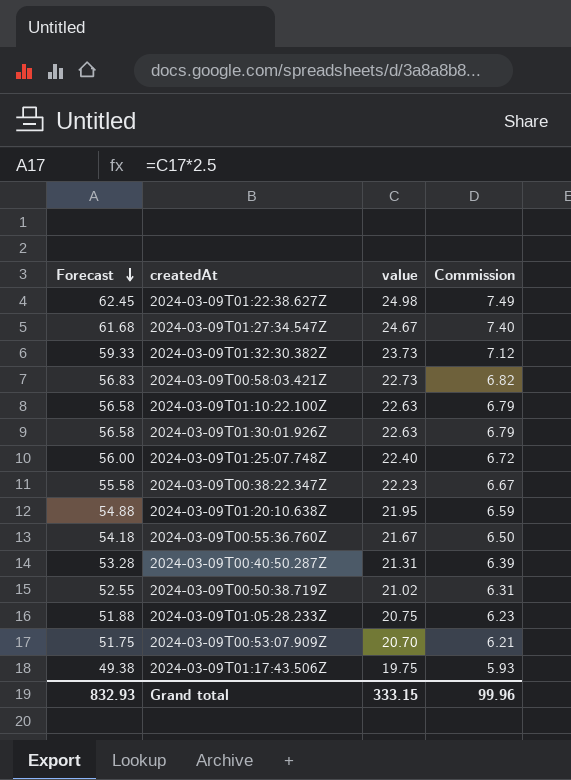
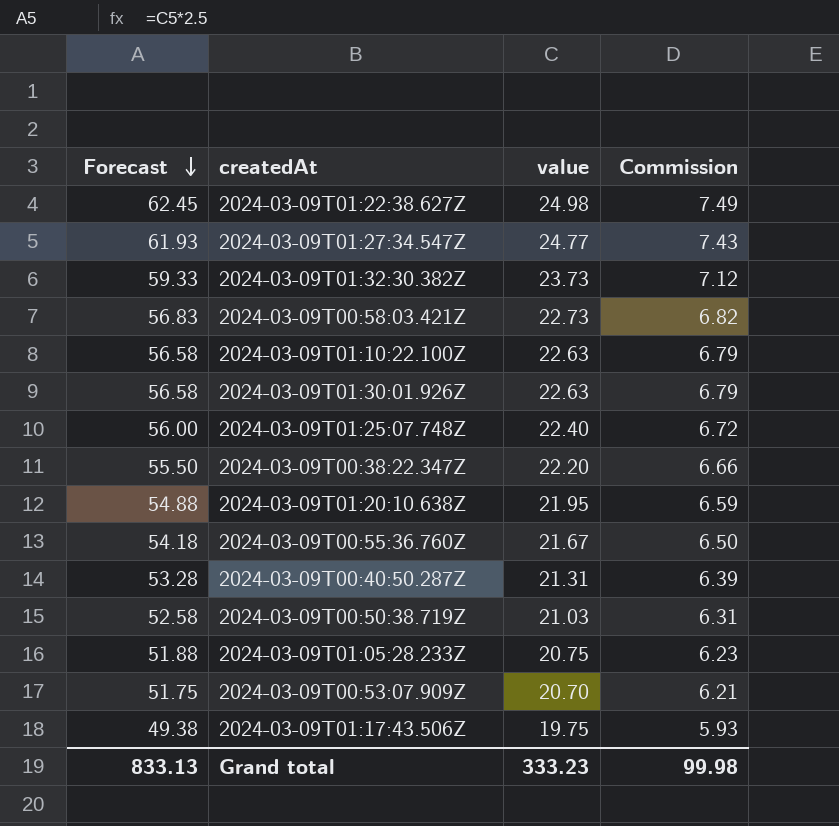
2024-03-09T01:27:34.547Z | Forecast: 61.68 -> 61.93
2024-03-09T01:27:34.547Z | value: 24.67 -> 24.77
2024-03-09T01:27:34.547Z | Commission: 7.40 -> 7.43
2024-03-09T00:38:22.347Z | Forecast: 55.58 -> 55.50
2024-03-09T00:38:22.347Z | value: 22.23 -> 22.20
2024-03-09T00:38:22.347Z | Commission: 6.67 -> 6.66
2024-03-09T00:50:38.719Z | Forecast: 52.55 -> 52.58
2024-03-09T00:50:38.719Z | value: 21.02 -> 21.03
Grand total | Forecast: 832.93 -> 833.13
Grand total | value: 333.15 -> 333.23
Grand total | Commission: 99.96 -> 99.98

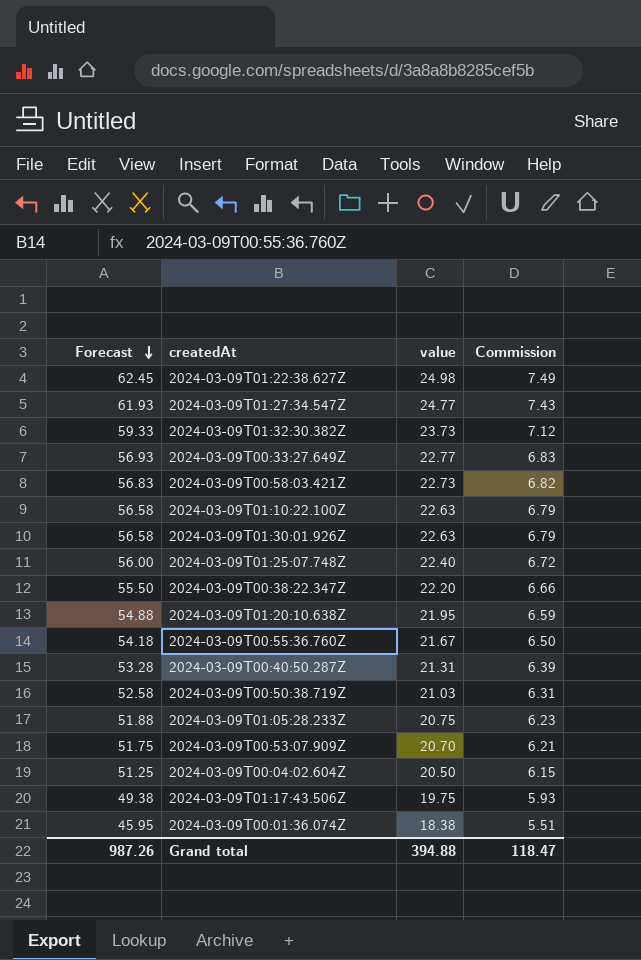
row 2024-03-09T00:33:27.649Z: none -> 56.93 | 22.77 | 6.83
row 2024-03-09T00:04:02.604Z: none -> 51.25 | 20.50 | 6.15
row 2024-03-09T00:01:36.074Z: none -> 45.95 | 18.38 | 5.51
Grand total | Forecast: 833.13 -> 987.26
Grand total | value: 333.23 -> 394.88
Grand total | Commission: 99.98 -> 118.47

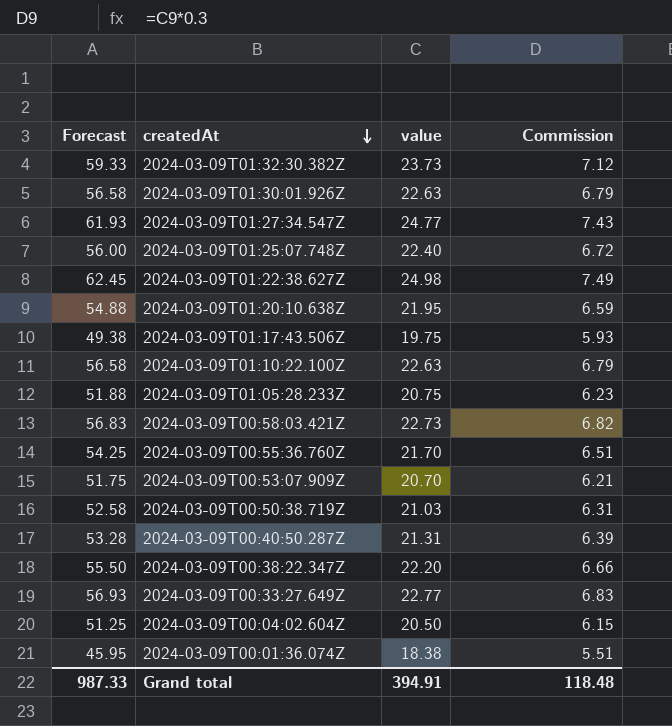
row order: Forecast descending -> createdAt descending
2024-03-09T00:55:36.760Z | Forecast: 54.18 -> 54.25
2024-03-09T00:55:36.760Z | value: 21.67 -> 21.70
2024-03-09T00:55:36.760Z | Commission: 6.50 -> 6.51
Grand total | Forecast: 987.26 -> 987.33
Grand total | value: 394.88 -> 394.91
Grand total | Commission: 118.47 -> 118.48

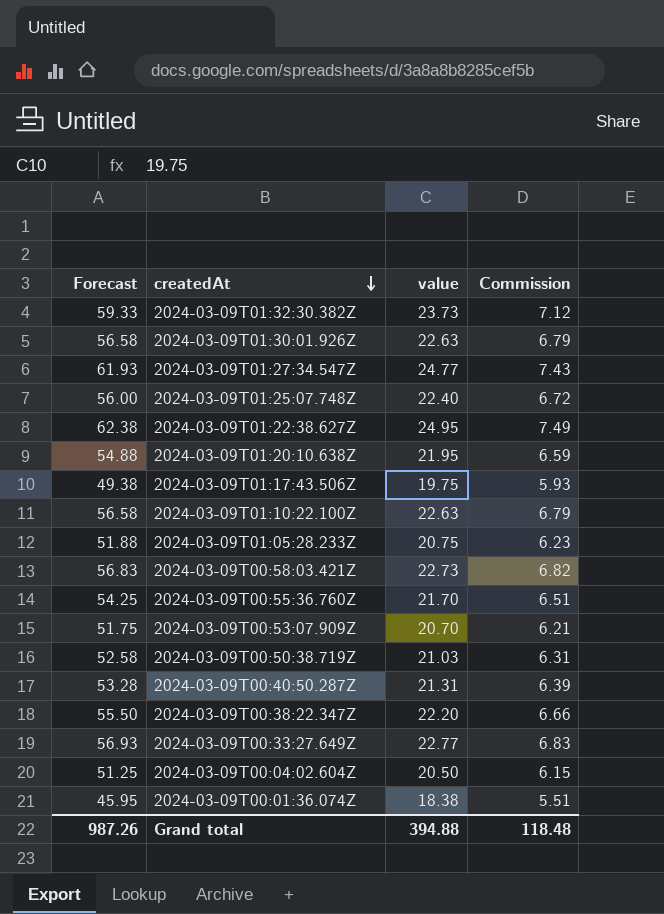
2024-03-09T01:22:38.627Z | Forecast: 62.45 -> 62.38
2024-03-09T01:22:38.627Z | value: 24.98 -> 24.95
Grand total | Forecast: 987.33 -> 987.26
Grand total | value: 394.91 -> 394.88

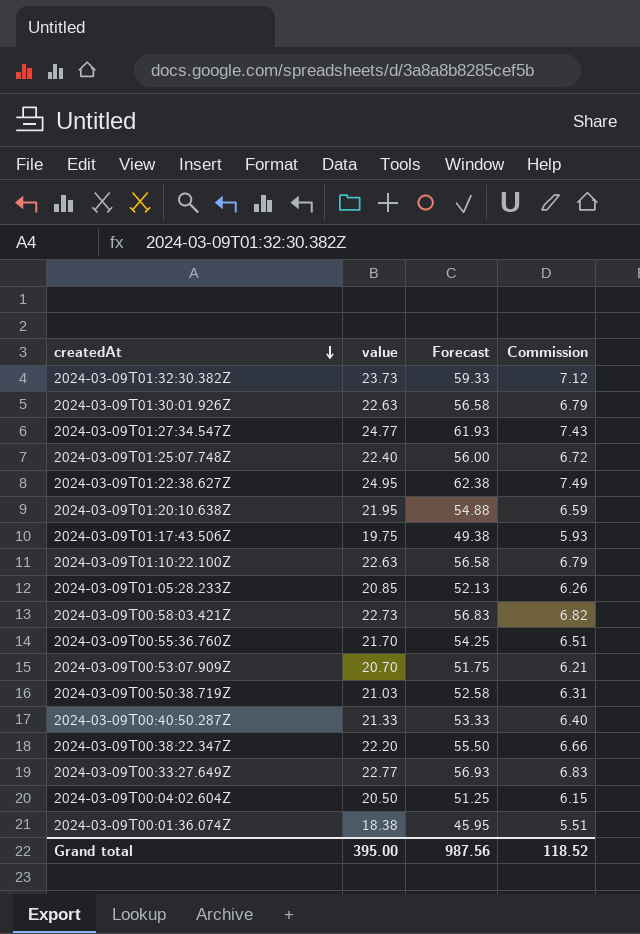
column Forecast | position: 1 -> 3
2024-03-09T01:05:28.233Z | value: 20.75 -> 20.85
2024-03-09T01:05:28.233Z | Forecast: 51.88 -> 52.13
2024-03-09T01:05:28.233Z | Commission: 6.23 -> 6.26
2024-03-09T00:40:50.287Z | value: 21.31 -> 21.33
2024-03-09T00:40:50.287Z | Forecast: 53.28 -> 53.33
2024-03-09T00:40:50.287Z | Commission: 6.39 -> 6.40
Grand total | value: 394.88 -> 395.00
Grand total | Forecast: 987.26 -> 987.56
Grand total | Commission: 118.48 -> 118.52

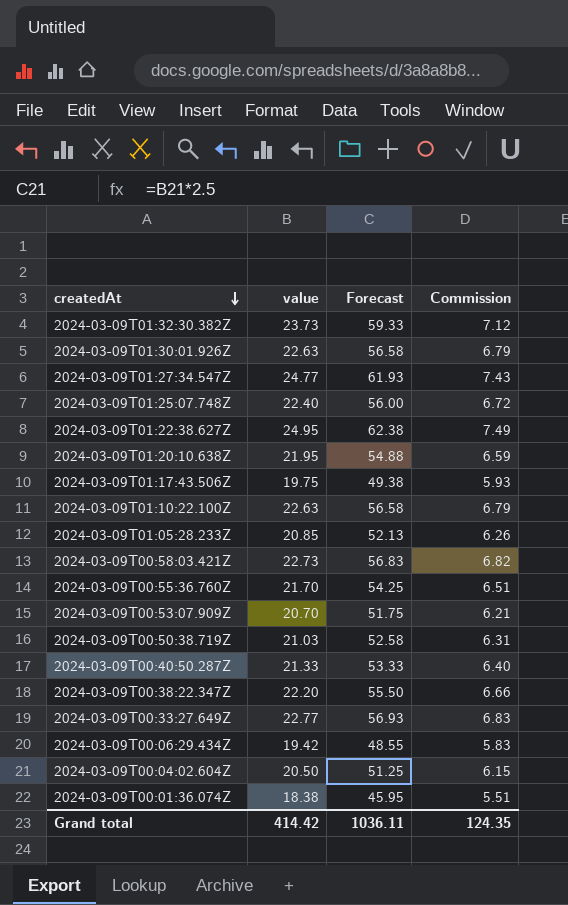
row 2024-03-09T00:06:29.434Z: none -> 19.42 | 48.55 | 5.83
Grand total | value: 395.00 -> 414.42
Grand total | Forecast: 987.56 -> 1036.11
Grand total | Commission: 118.52 -> 124.35

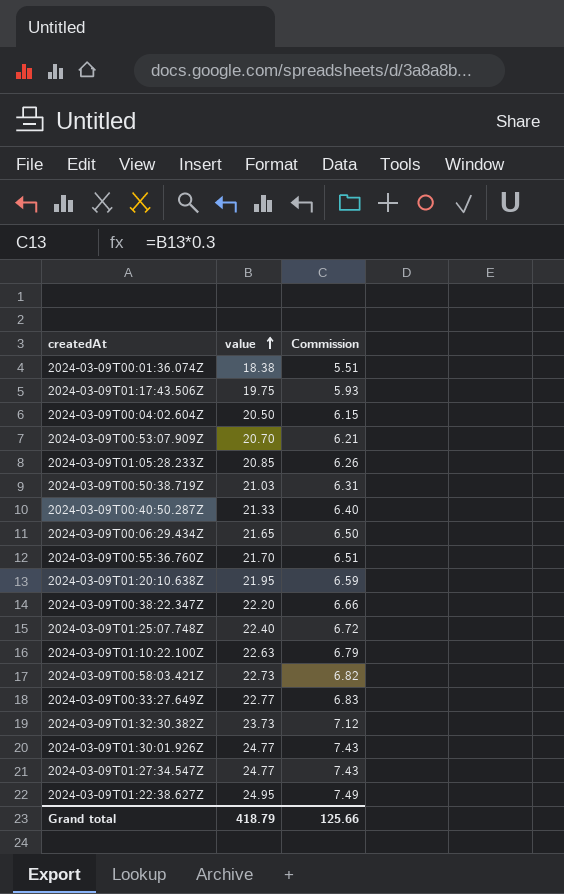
row order: createdAt descending -> value ascending
column Forecast | formula: [value] * 2.5 -> none
2024-03-09T00:06:29.434Z | value: 19.42 -> 21.65
2024-03-09T00:06:29.434Z | Commission: 5.83 -> 6.50
2024-03-09T01:30:01.926Z | value: 22.63 -> 24.77
2024-03-09T01:30:01.926Z | Commission: 6.79 -> 7.43
Grand total | value: 414.42 -> 418.79
Grand total | Commission: 124.35 -> 125.66

